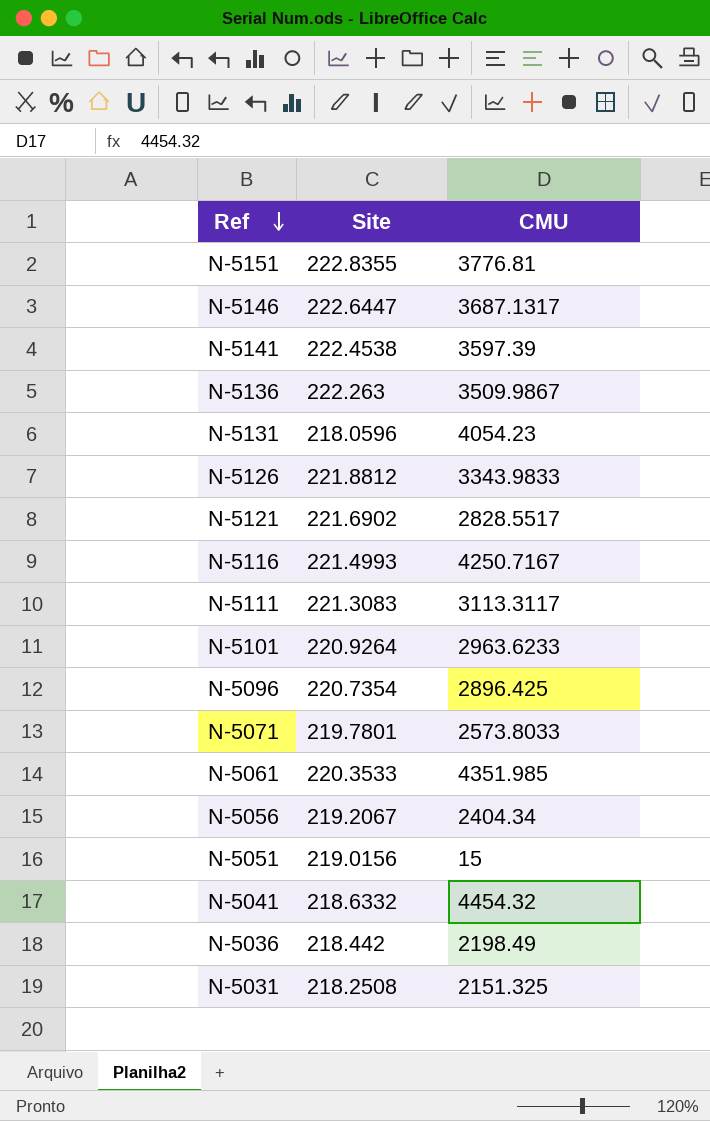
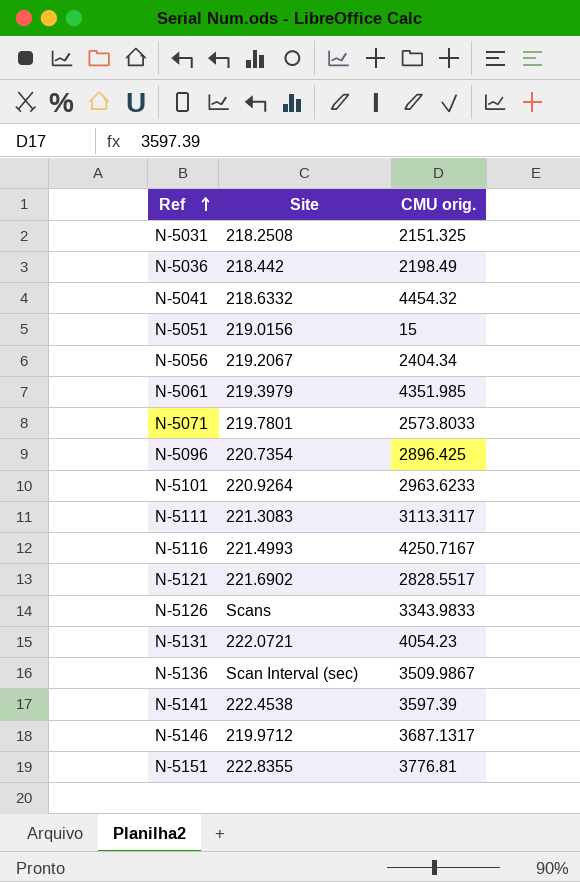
row order: Ref descending -> Ref ascending
column name: CMU -> CMU orig.
N-5061 | Site: 220.3533 -> 219.3979
N-5126 | Site: 221.8812 -> Scans
N-5131 | Site: 218.0596 -> 222.0721
N-5136 | Site: 222.263 -> Scan Interval (sec)
N-5146 | Site: 222.6447 -> 219.9712

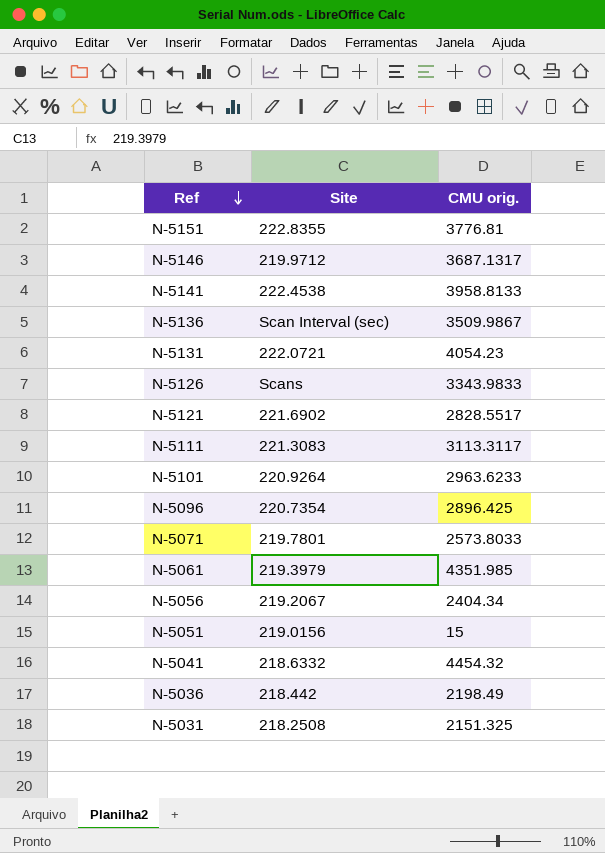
row order: Ref ascending -> Ref descending
row N-5116: 221.4993 | 4250.7167 -> none
N-5141 | CMU orig.: 3597.39 -> 3958.8133

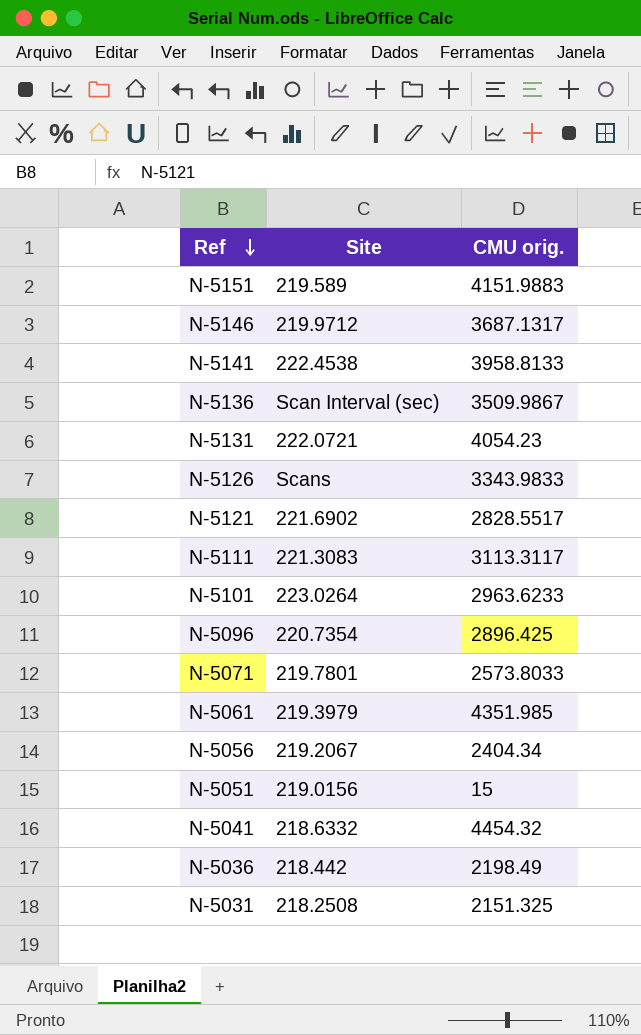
N-5151 | Site: 222.8355 -> 219.589
N-5151 | CMU orig.: 3776.81 -> 4151.9883
N-5101 | Site: 220.9264 -> 223.0264

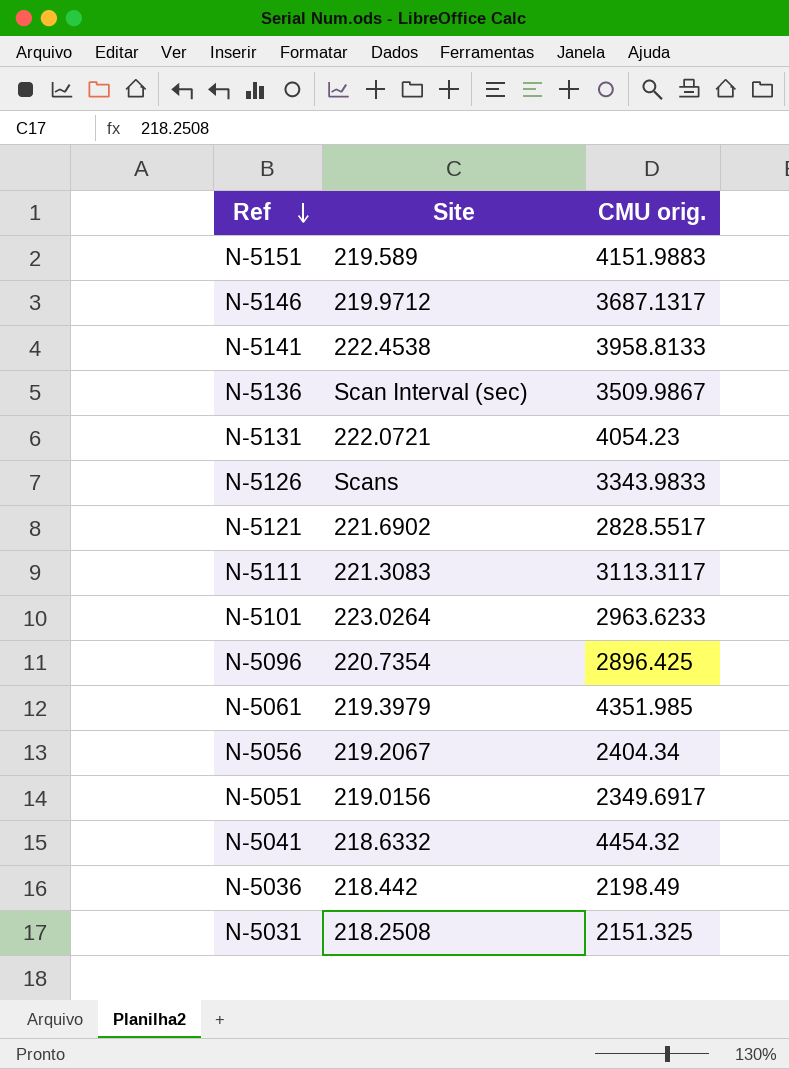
row N-5071: 219.7801 | 2573.8033 -> none
N-5051 | CMU orig.: 15 -> 2349.6917

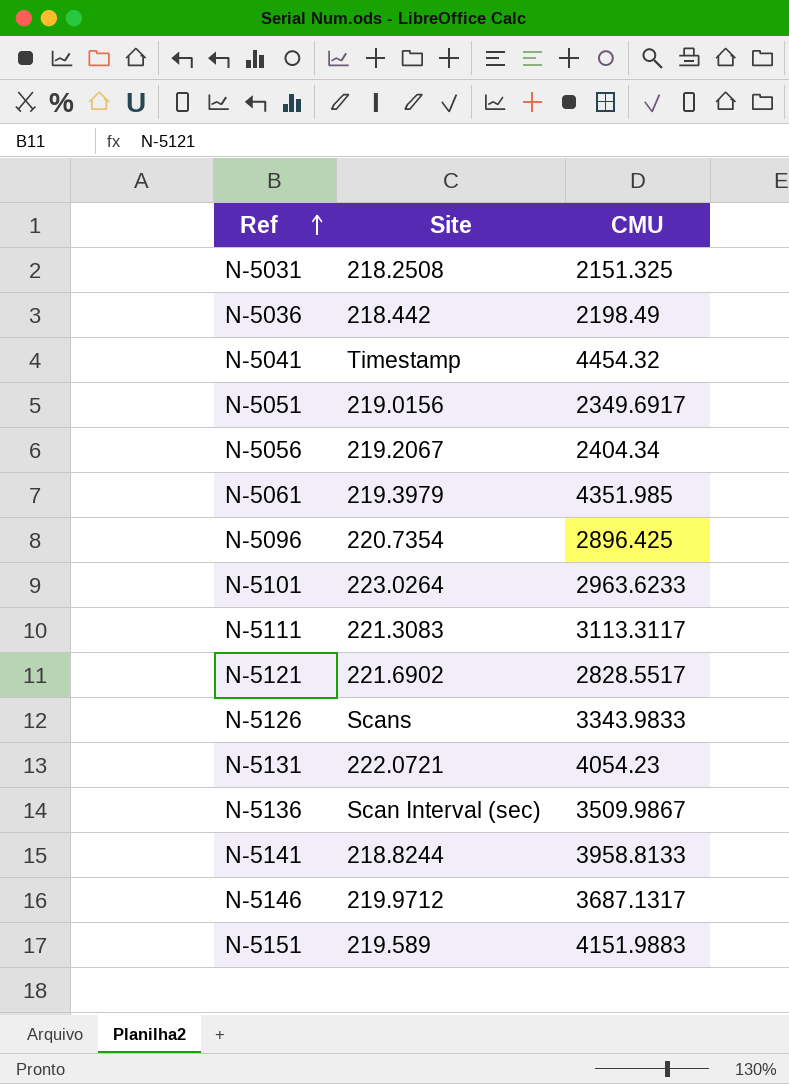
row order: Ref descending -> Ref ascending
column name: CMU orig. -> CMU
N-5041 | Site: 218.6332 -> Timestamp
N-5141 | Site: 222.4538 -> 218.8244

